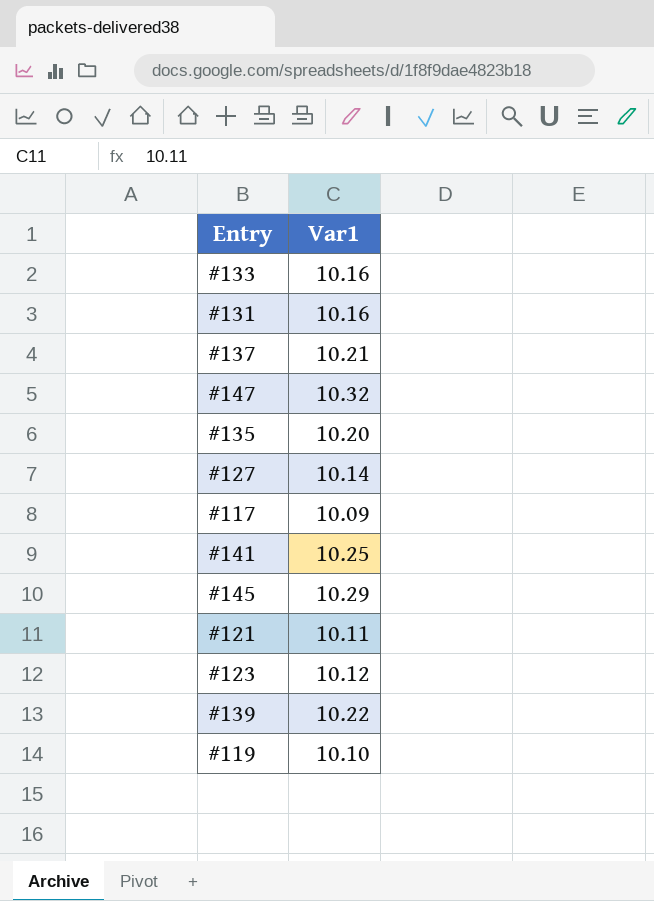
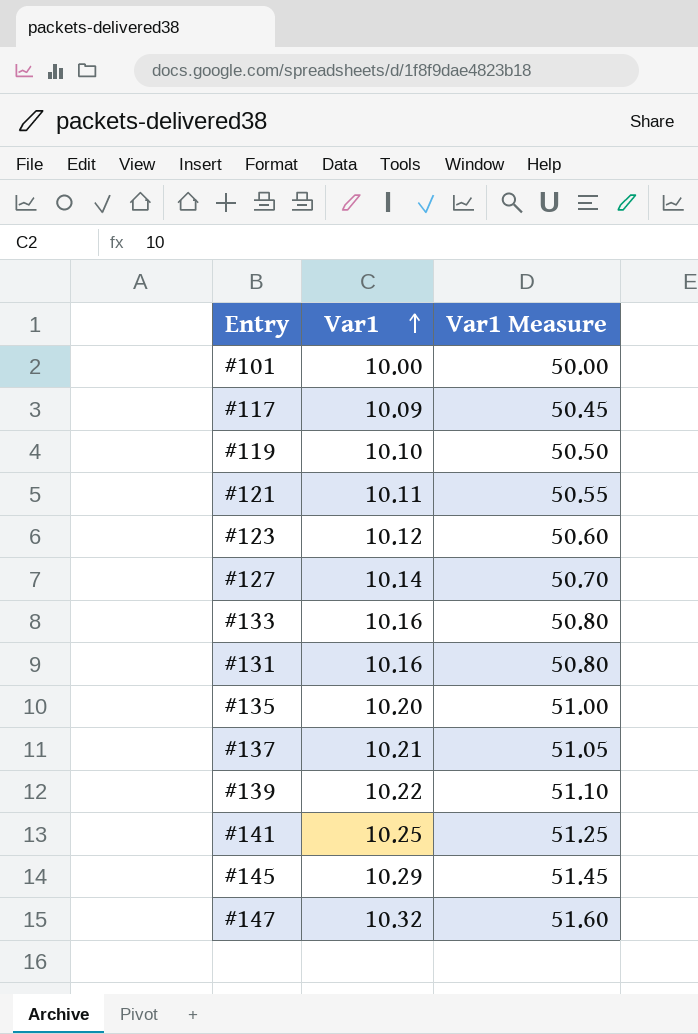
row order: none -> Var1 ascending
column Var1 Measure | formula: none -> [Var1] * 5
row #101: none -> 10.00 | 50.00

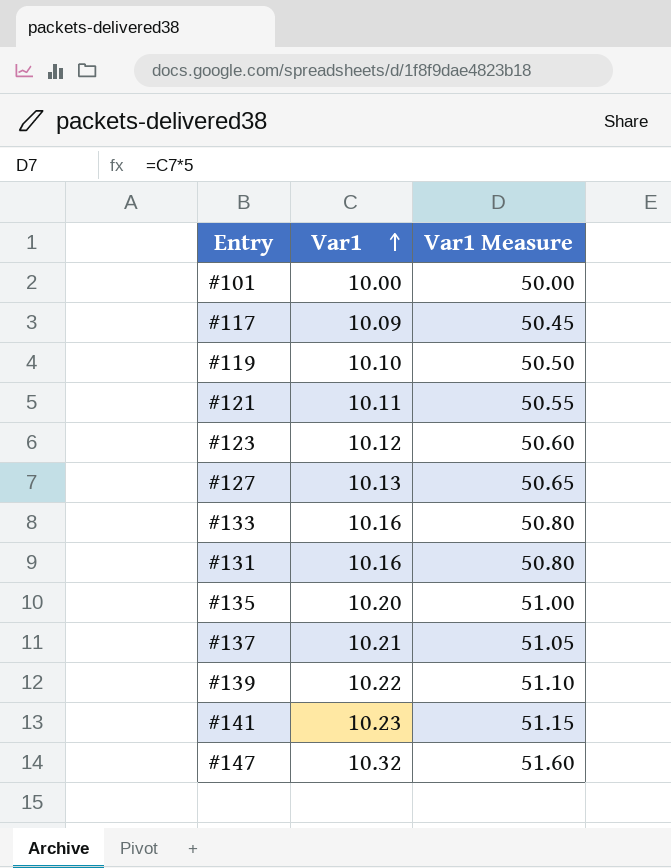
row #145: 10.29 | 51.45 -> none
#127 | Var1: 10.14 -> 10.13
#127 | Var1 Measure: 50.70 -> 50.65
#141 | Var1: 10.25 -> 10.23
#141 | Var1 Measure: 51.25 -> 51.15

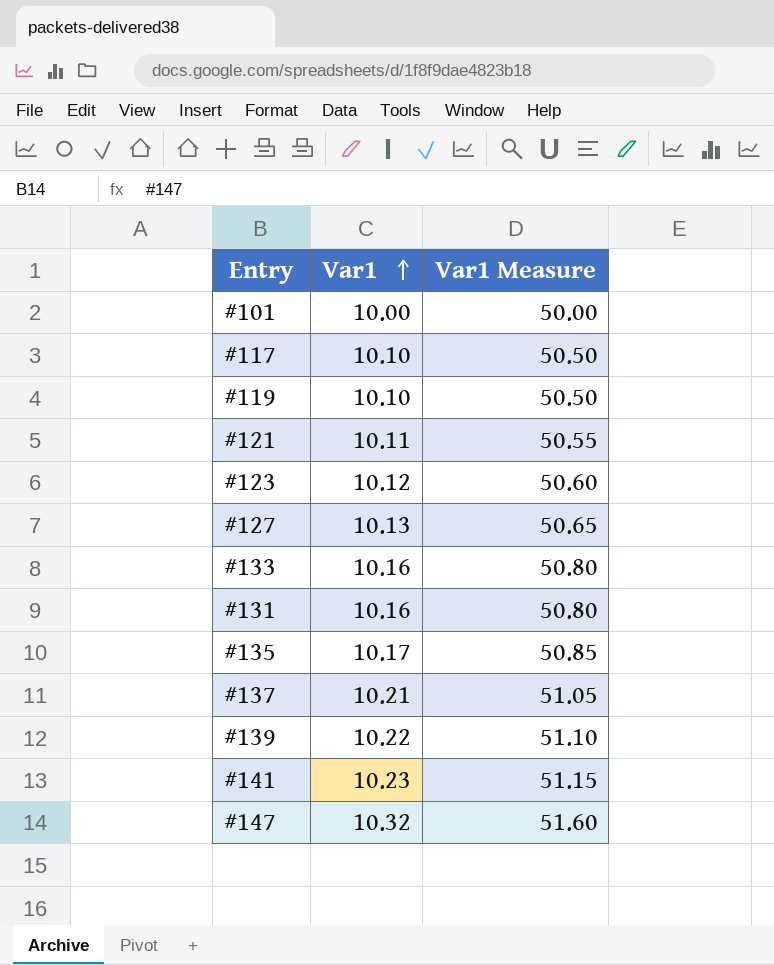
#117 | Var1: 10.09 -> 10.10
#117 | Var1 Measure: 50.45 -> 50.50
#135 | Var1: 10.20 -> 10.17
#135 | Var1 Measure: 51.00 -> 50.85

